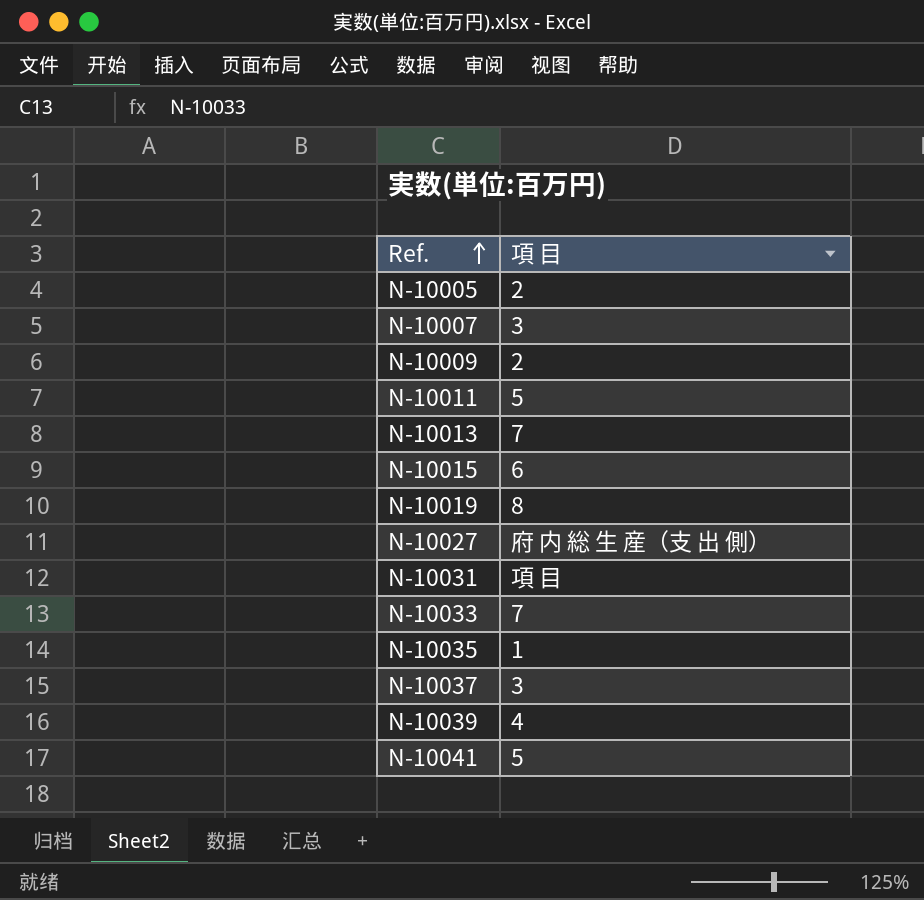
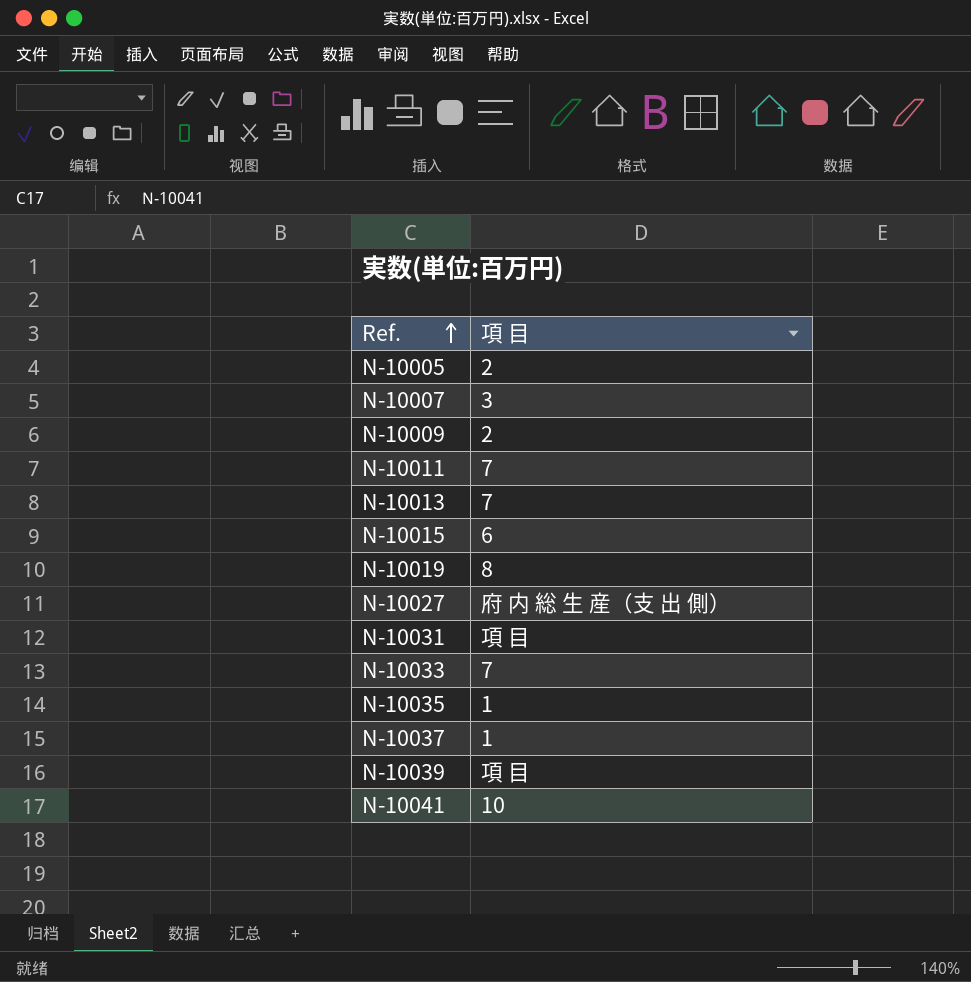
N-10011 | 項 目: 5 -> 7
N-10037 | 項 目: 3 -> 1
N-10039 | 項 目: 4 -> 項 目
N-10041 | 項 目: 5 -> 10

